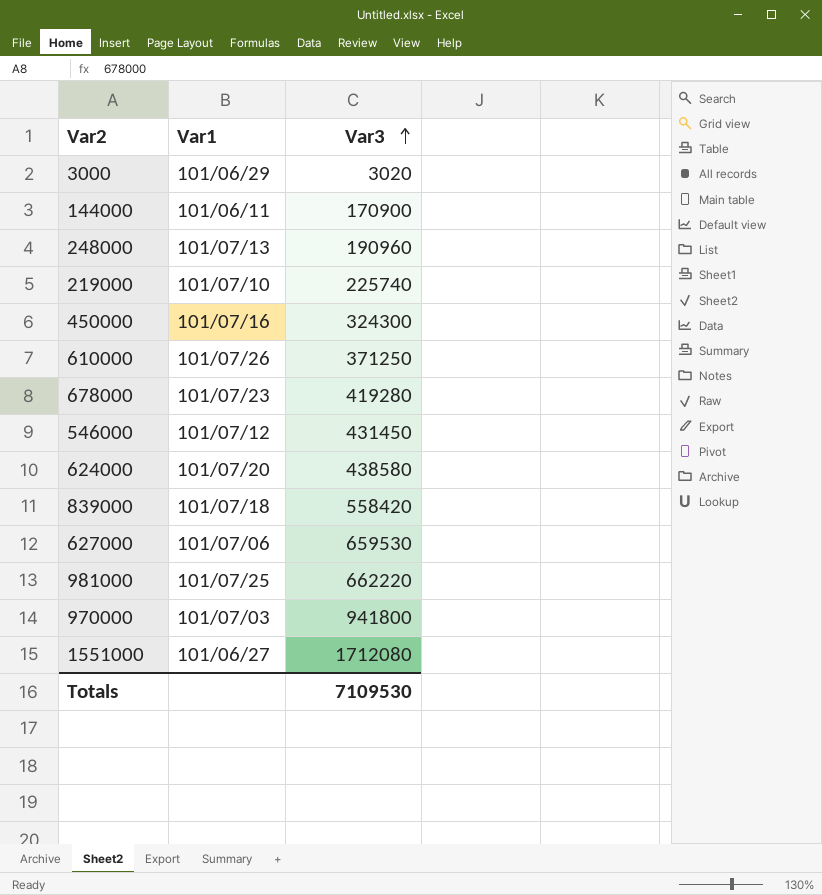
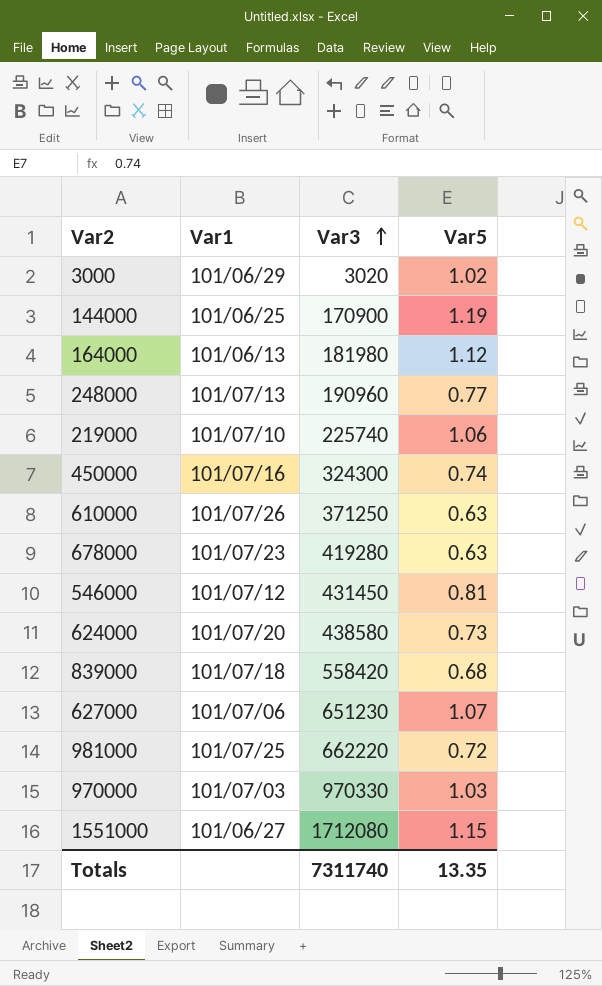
column Var5 | position: none -> 4
144000 | Var1: 101/06/11 -> 101/06/25
row 164000: none -> 101/06/13 | 181980 | 1.12
627000 | Var3: 659530 -> 651230
970000 | Var3: 941800 -> 970330
Totals | Var3: 7109530 -> 7311740

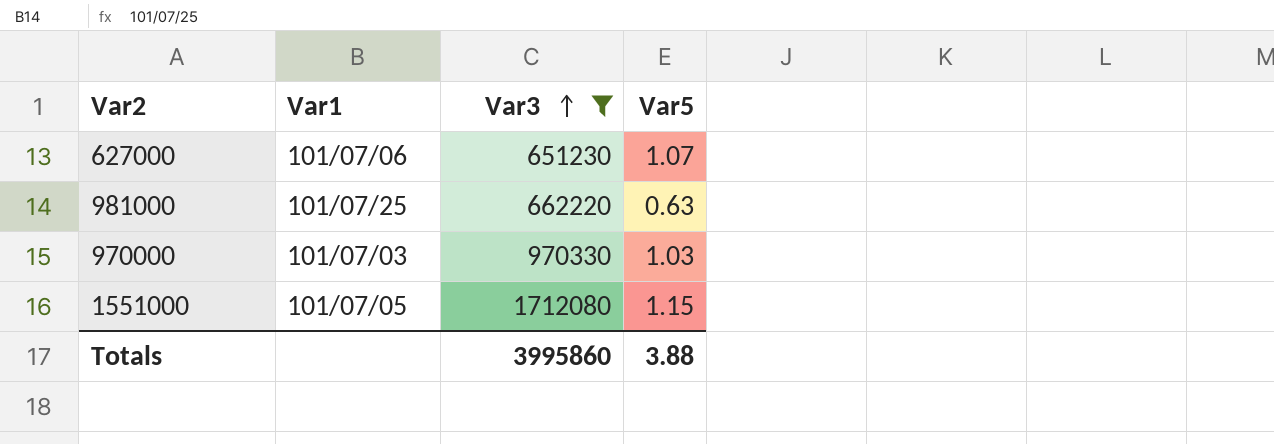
filter: none -> Var3 >= 651230
981000 | Var5: 0.72 -> 0.63
1551000 | Var1: 101/06/27 -> 101/07/05
Totals | Var3: 7311740 -> 3995860
Totals | Var5: 13.35 -> 3.88

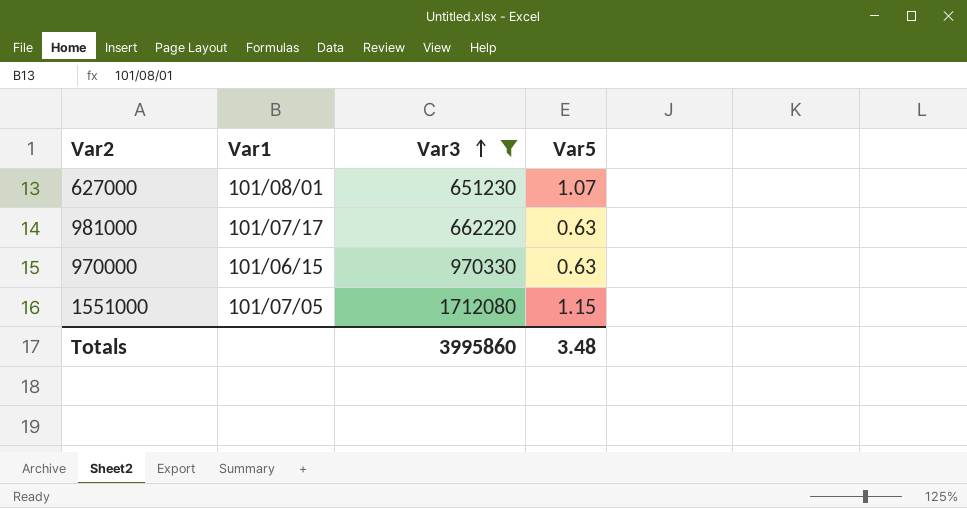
627000 | Var1: 101/07/06 -> 101/08/01
981000 | Var1: 101/07/25 -> 101/07/17
970000 | Var1: 101/07/03 -> 101/06/15
970000 | Var5: 1.03 -> 0.63
Totals | Var5: 3.88 -> 3.48

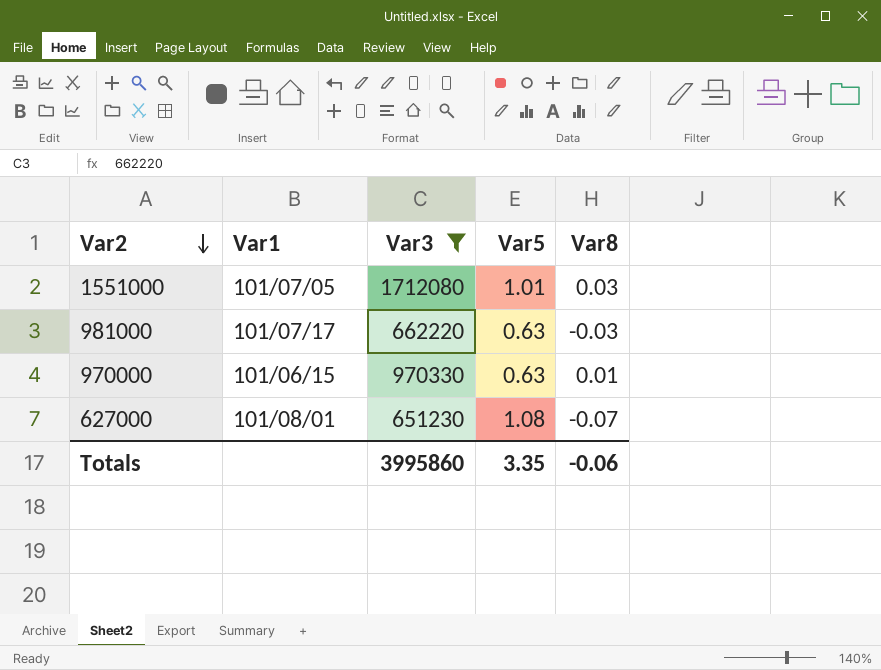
row order: Var3 ascending -> Var2 descending
column Var8 | position: none -> 5
1551000 | Var5: 1.15 -> 1.01
627000 | Var5: 1.07 -> 1.08
Totals | Var5: 3.48 -> 3.35

